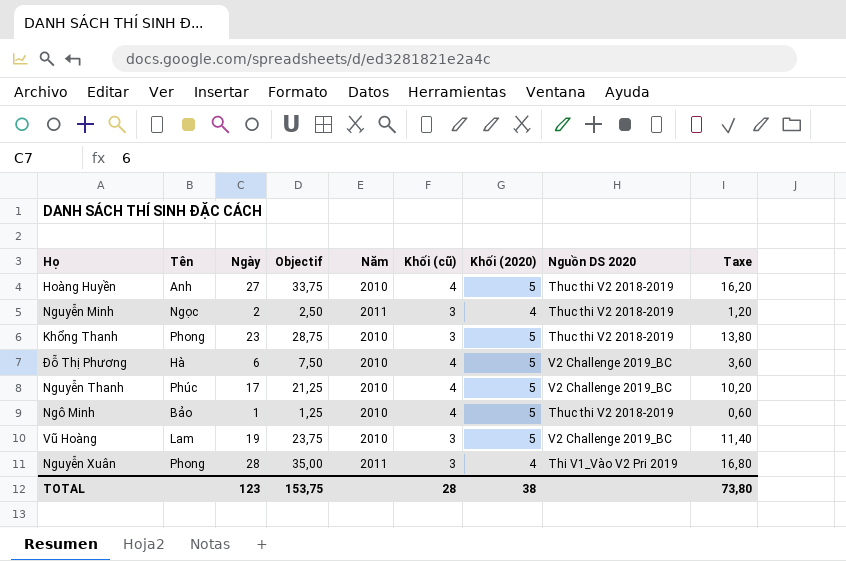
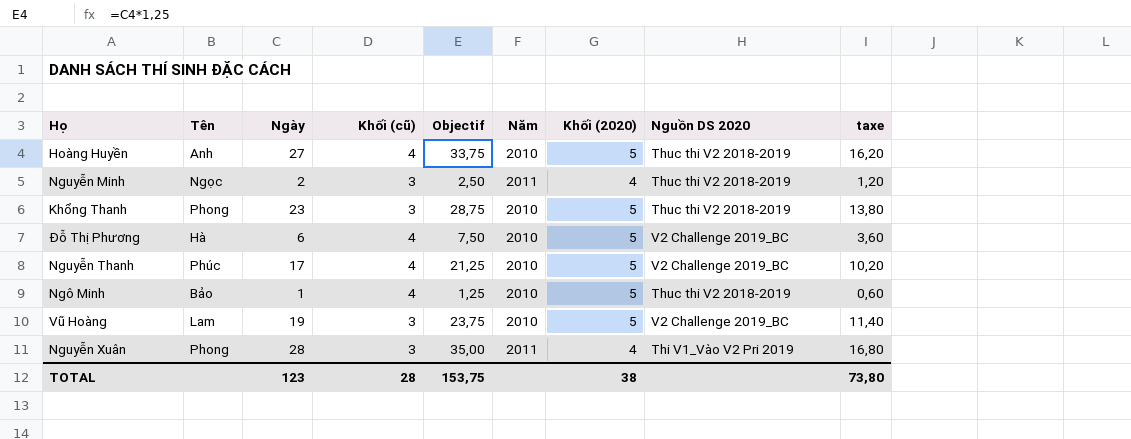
column Khối (cũ) | position: 6 -> 4
column name: Taxe -> taxe

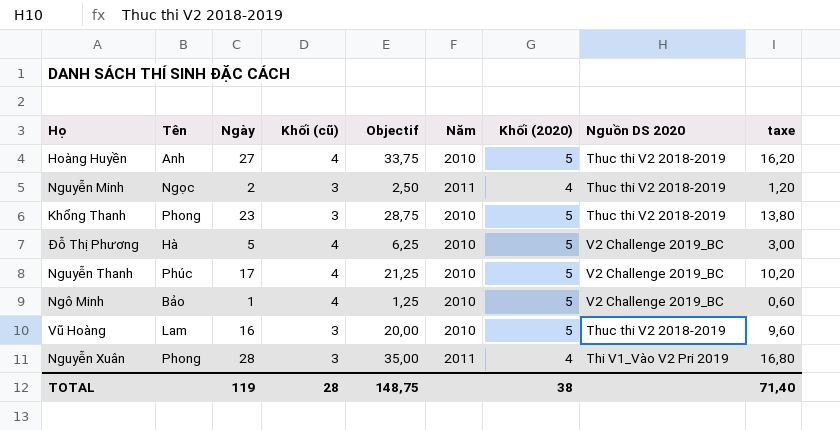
Đỗ Thị Phương | Ngày: 6 -> 5
Đỗ Thị Phương | Objectif: 7,50 -> 6,25
Đỗ Thị Phương | taxe: 3,60 -> 3,00
Ngô Minh | Nguồn DS 2020: Thuc thi V2 2018-2019 -> V2 Challenge 2019_BC
Vũ Hoàng | Ngày: 19 -> 16
Vũ Hoàng | Objectif: 23,75 -> 20,00
Vũ Hoàng | Nguồn DS 2020: V2 Challenge 2019_BC -> Thuc thi V2 2018-2019
Vũ Hoàng | taxe: 11,40 -> 9,60
TOTAL | Ngày: 123 -> 119
TOTAL | Objectif: 153,75 -> 148,75
TOTAL | taxe: 73,80 -> 71,40

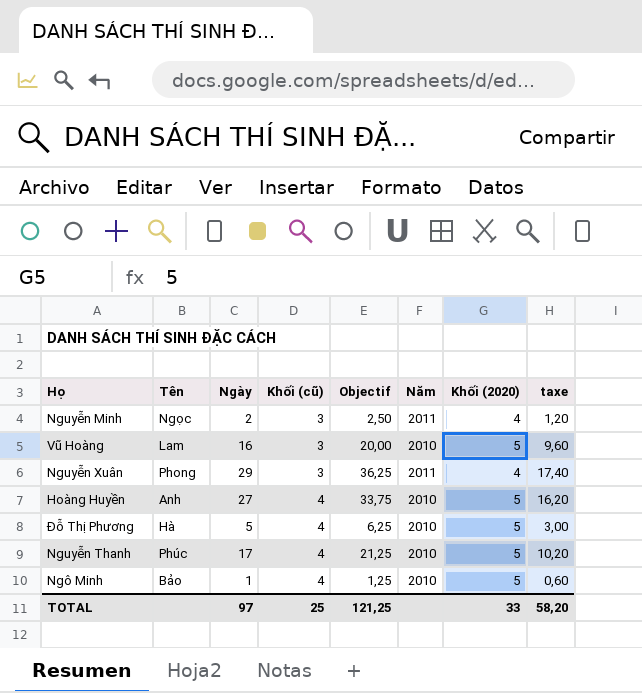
row order: none -> Khối (cũ) ascending
column Nguồn DS 2020 | position: 8 -> none
row Khổng Thanh: Phong | 23 | 3 | 28,75 | 2010 | 5 | Thuc thi V2 2018-2019 | 13,80 -> none
Nguyễn Xuân | Ngày: 28 -> 29
Nguyễn Xuân | Objectif: 35,00 -> 36,25
Nguyễn Xuân | taxe: 16,80 -> 17,40
TOTAL | Ngày: 119 -> 97
TOTAL | Khối (cũ): 28 -> 25
TOTAL | Objectif: 148,75 -> 121,25
TOTAL | Khối (2020): 38 -> 33
TOTAL | taxe: 71,40 -> 58,20

